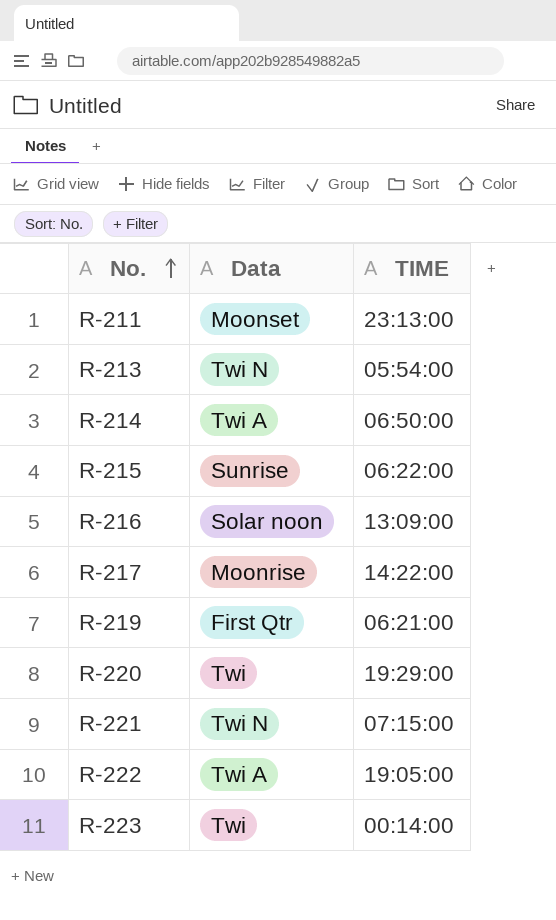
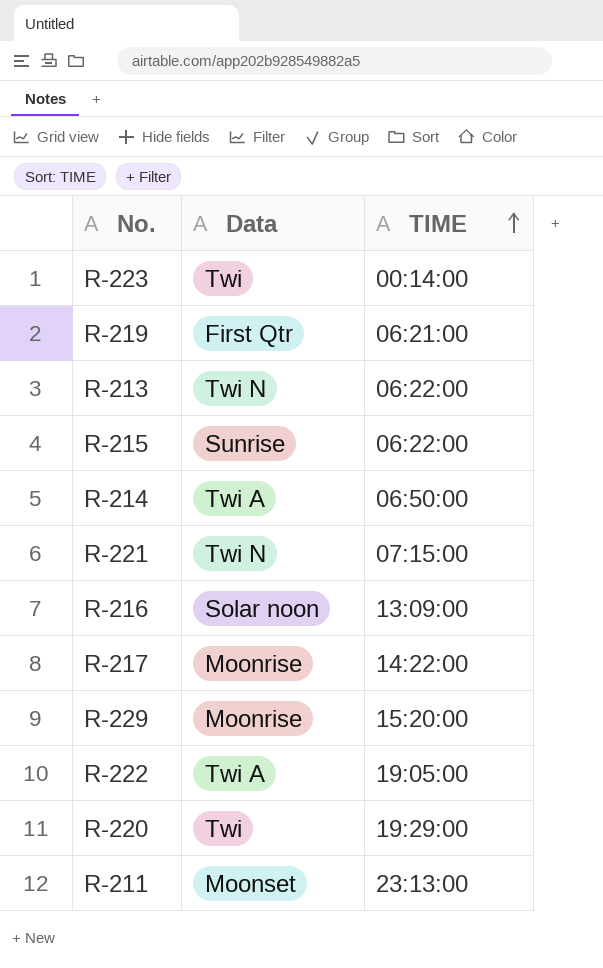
row order: No. ascending -> TIME ascending
R-213 | TIME: 05:54:00 -> 06:22:00
row R-229: none -> Moonrise | 15:20:00

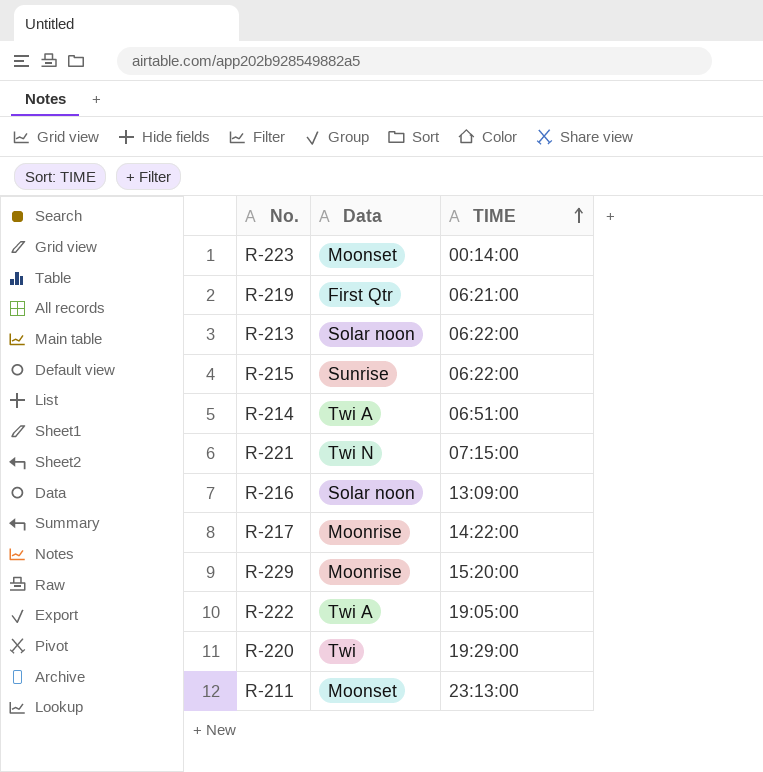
R-223 | Data: Twi -> Moonset
R-213 | Data: Twi N -> Solar noon
R-214 | TIME: 06:50:00 -> 06:51:00

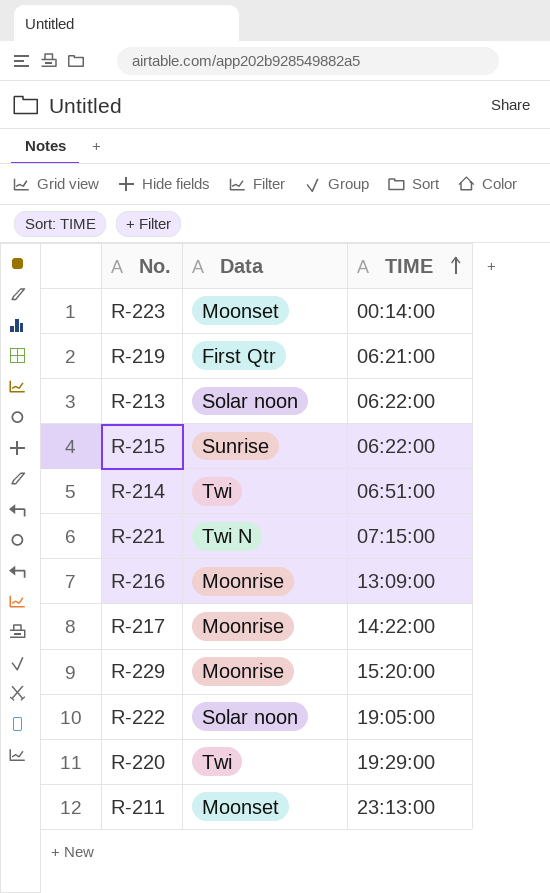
R-214 | Data: Twi A -> Twi
R-216 | Data: Solar noon -> Moonrise
R-222 | Data: Twi A -> Solar noon

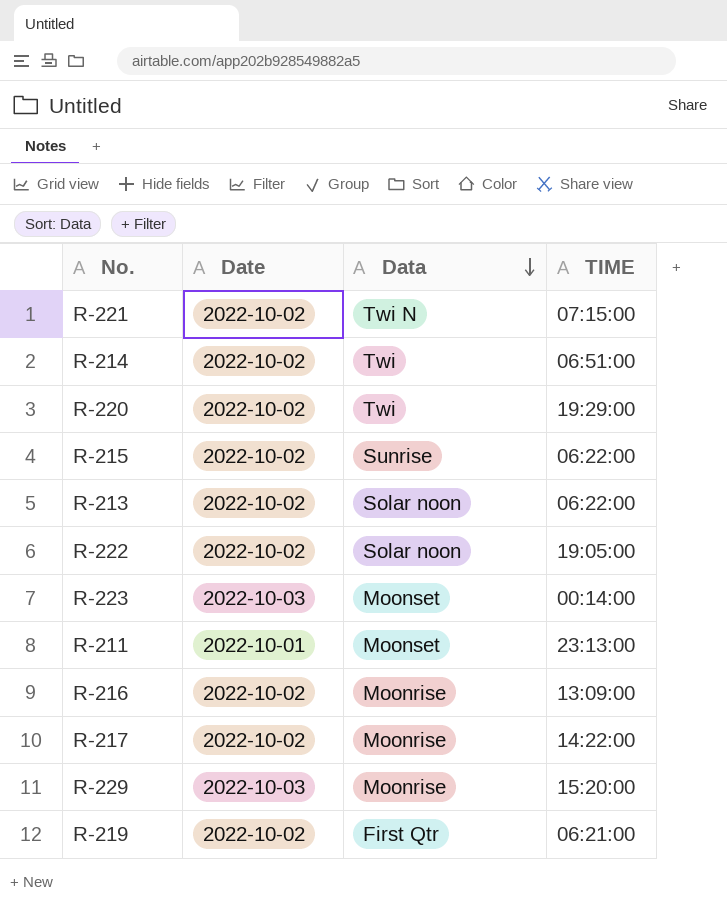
row order: TIME ascending -> Data descending
column Date | position: none -> 2

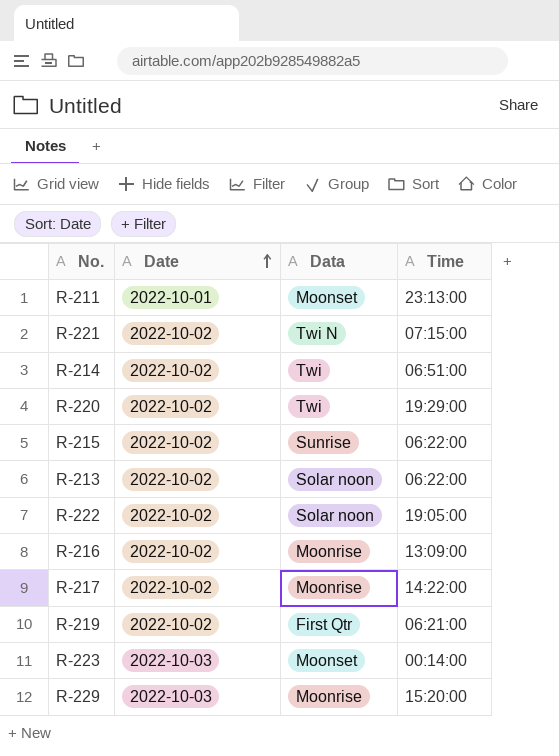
row order: Data descending -> Date ascending
column name: TIME -> Time

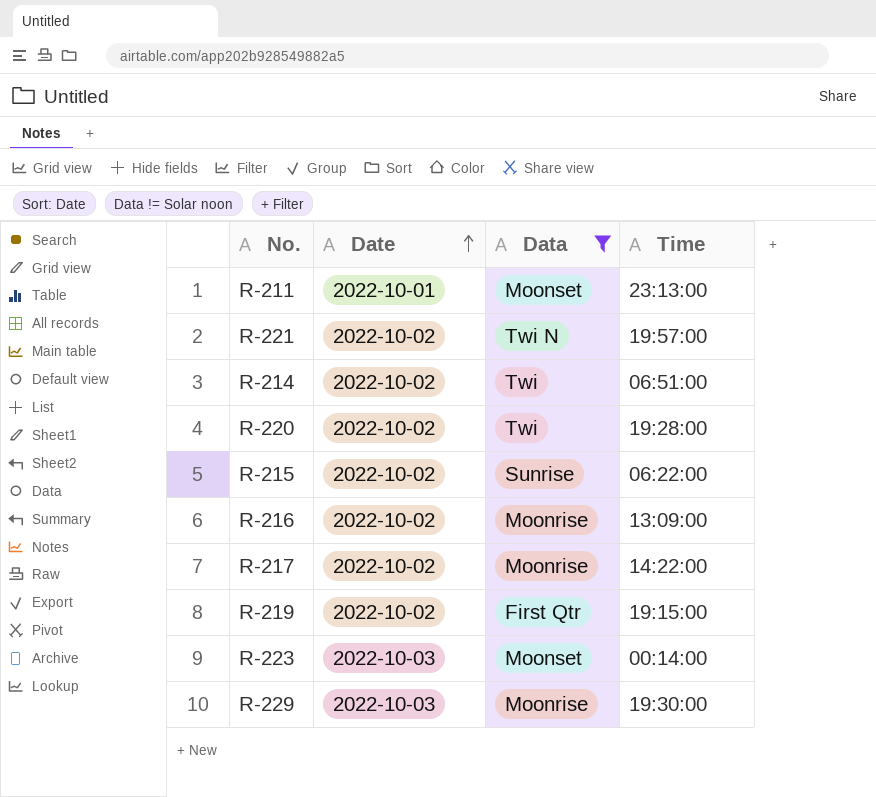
filter: none -> Data != Solar noon
R-221 | Time: 07:15:00 -> 19:57:00
R-220 | Time: 19:29:00 -> 19:28:00
R-219 | Time: 06:21:00 -> 19:15:00
R-229 | Time: 15:20:00 -> 19:30:00

